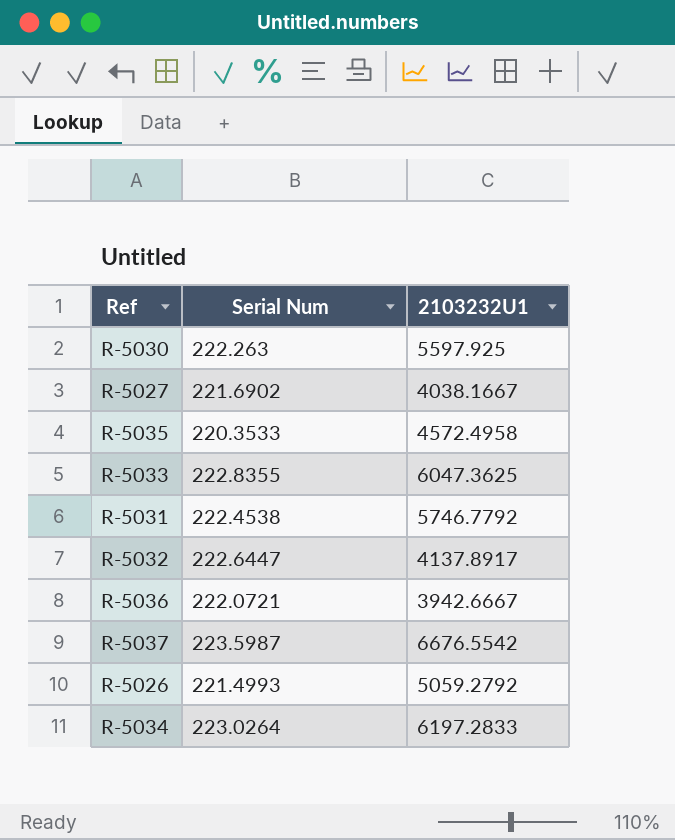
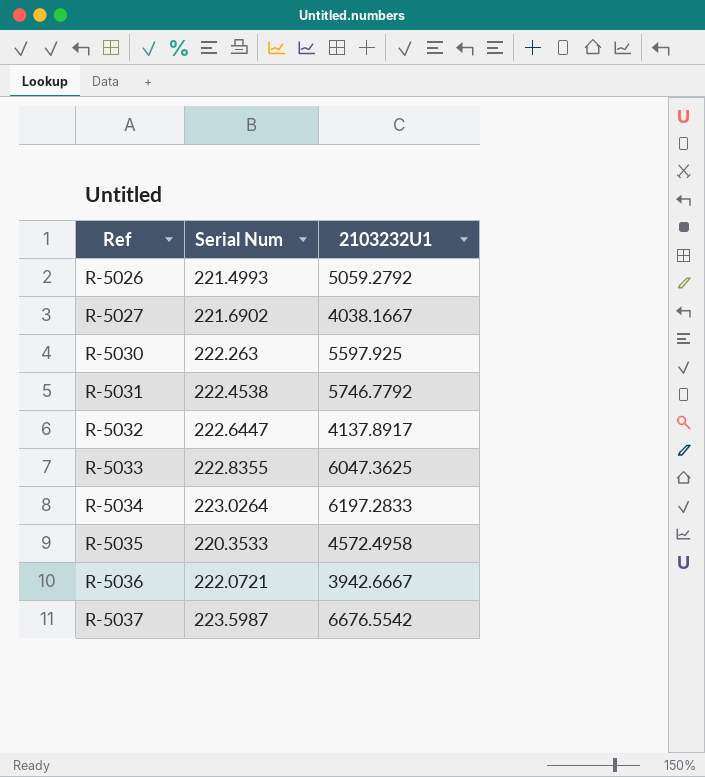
row order: none -> Ref ascending

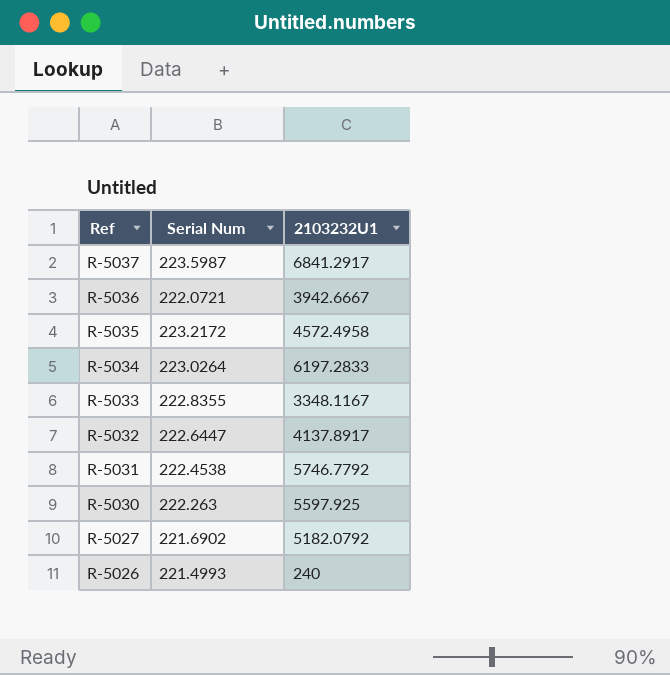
row order: Ref ascending -> Ref descending
R-5037 | 2103232U1: 6676.5542 -> 6841.2917
R-5035 | Serial Num: 220.3533 -> 223.2172
R-5033 | 2103232U1: 6047.3625 -> 3348.1167
R-5027 | 2103232U1: 4038.1667 -> 5182.0792
R-5026 | 2103232U1: 5059.2792 -> 240

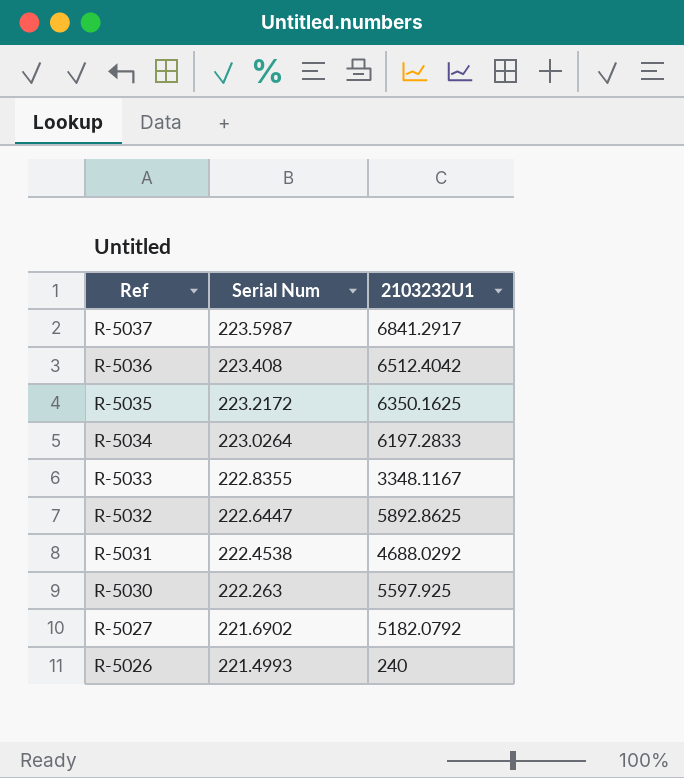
R-5036 | Serial Num: 222.0721 -> 223.408
R-5036 | 2103232U1: 3942.6667 -> 6512.4042
R-5035 | 2103232U1: 4572.4958 -> 6350.1625
R-5032 | 2103232U1: 4137.8917 -> 5892.8625
R-5031 | 2103232U1: 5746.7792 -> 4688.0292

